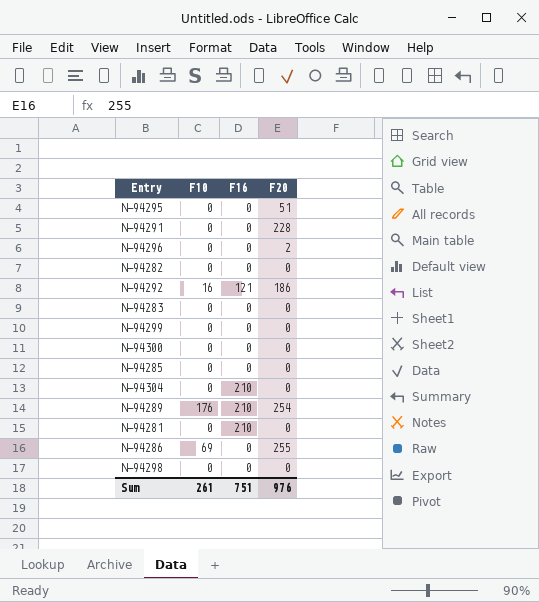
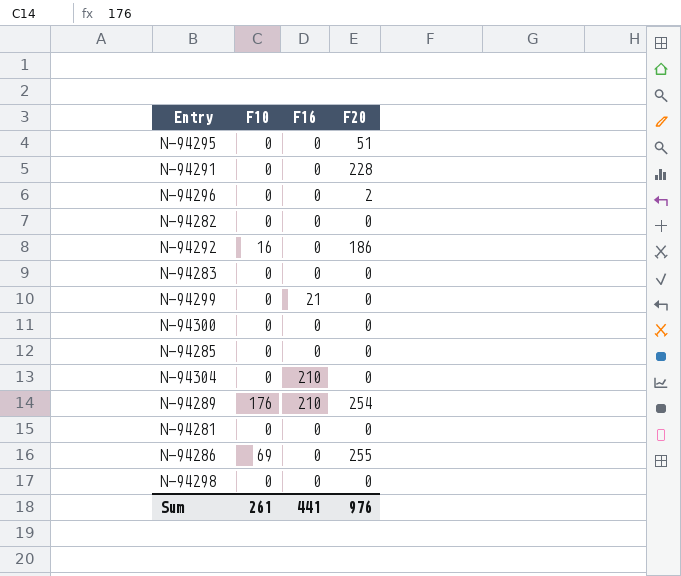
N-94292 | F16: 121 -> 0
N-94299 | F16: 0 -> 21
N-94281 | F16: 210 -> 0
Sum | F16: 751 -> 441

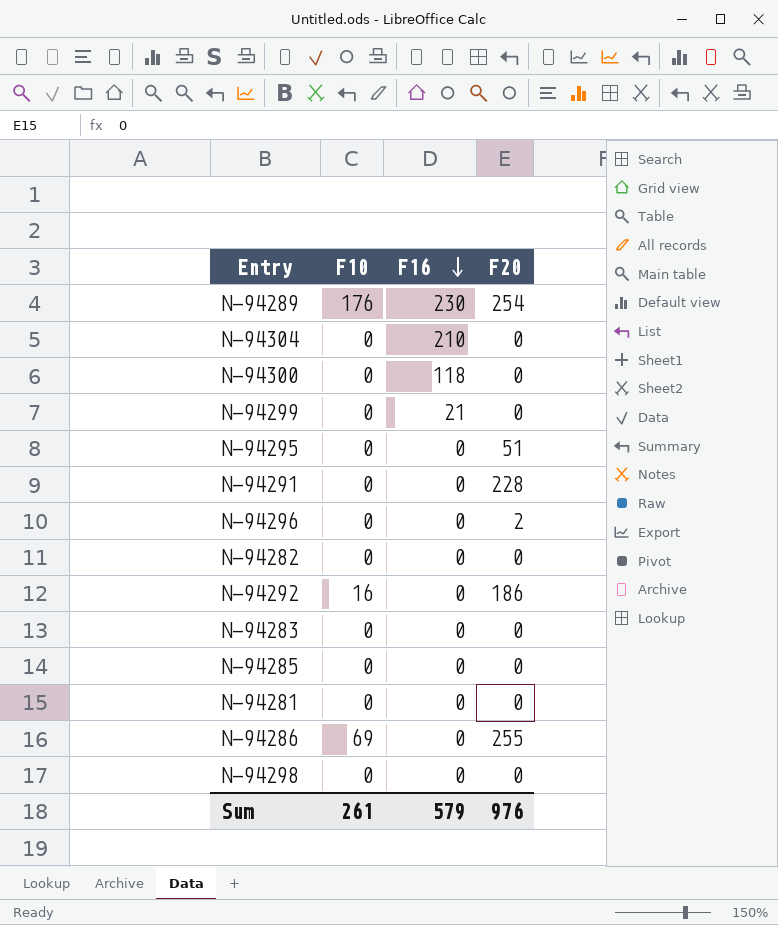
row order: none -> F16 descending
N-94289 | F16: 210 -> 230
N-94300 | F16: 0 -> 118
Sum | F16: 441 -> 579

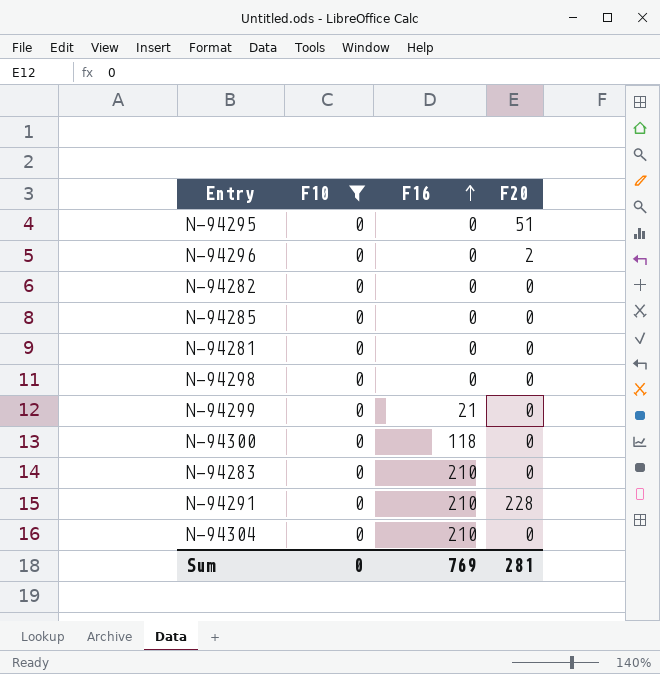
filter: none -> F10 = 0
row order: F16 descending -> F16 ascending
N-94283 | F16: 0 -> 210
N-94291 | F16: 0 -> 210
Sum | F10: 261 -> 0
Sum | F16: 579 -> 769
Sum | F20: 976 -> 281

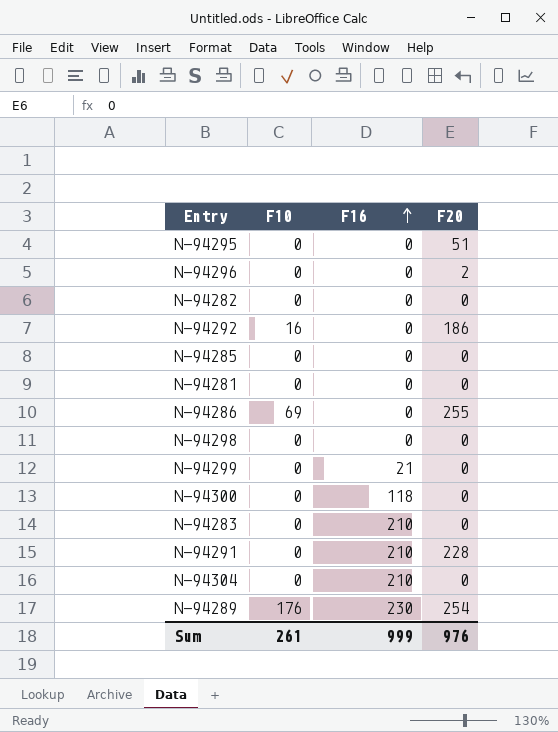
filter: F10 = 0 -> none
Sum | F10: 0 -> 261
Sum | F16: 769 -> 999
Sum | F20: 281 -> 976

